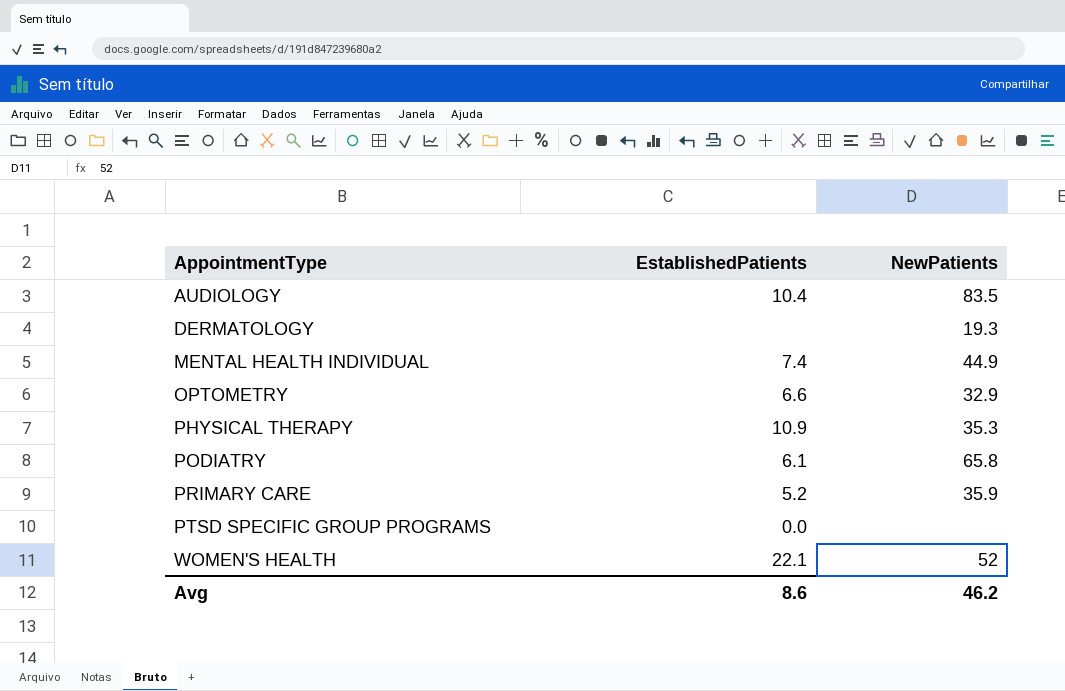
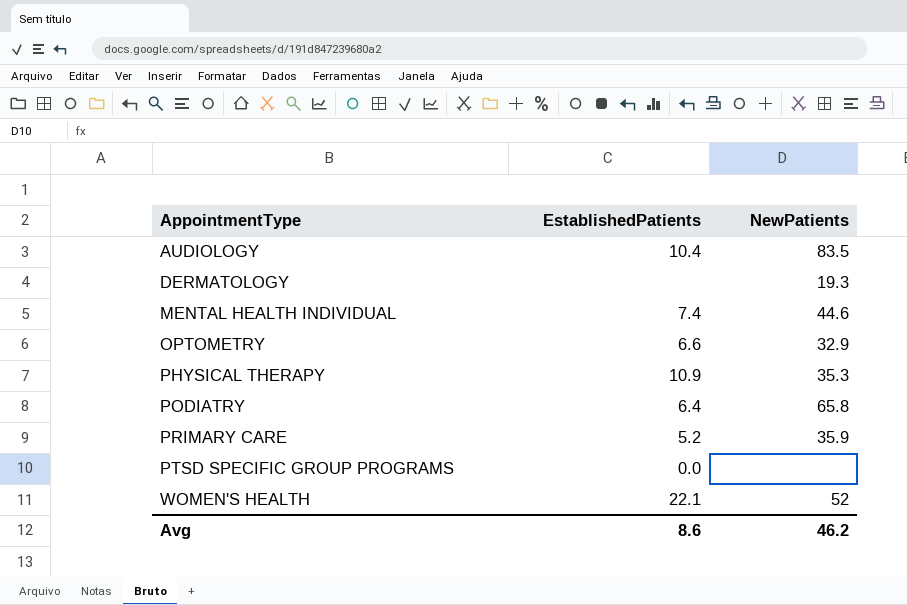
MENTAL HEALTH INDIVIDUAL | NewPatients: 44.9 -> 44.6
PODIATRY | EstablishedPatients: 6.1 -> 6.4

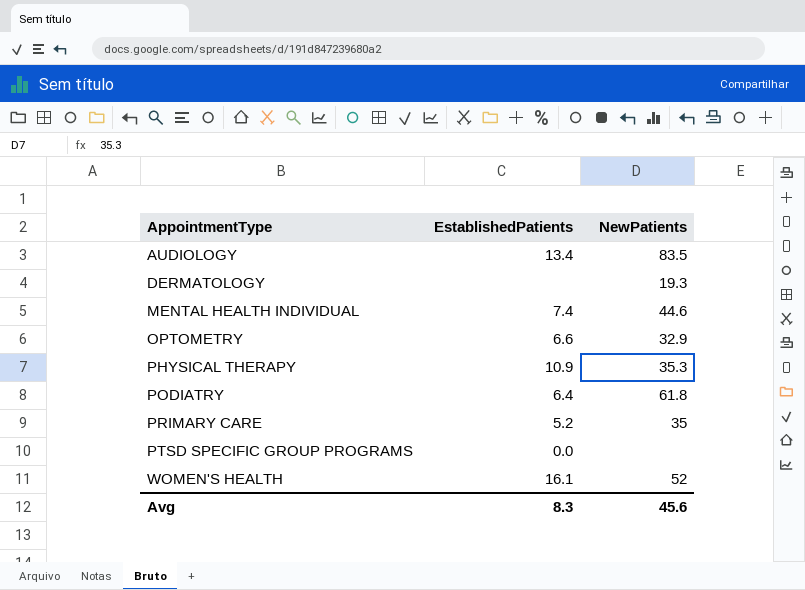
AUDIOLOGY | EstablishedPatients: 10.4 -> 13.4
PODIATRY | NewPatients: 65.8 -> 61.8
PRIMARY CARE | NewPatients: 35.9 -> 35
WOMEN'S HEALTH | EstablishedPatients: 22.1 -> 16.1
Avg | EstablishedPatients: 8.6 -> 8.3
Avg | NewPatients: 46.2 -> 45.6

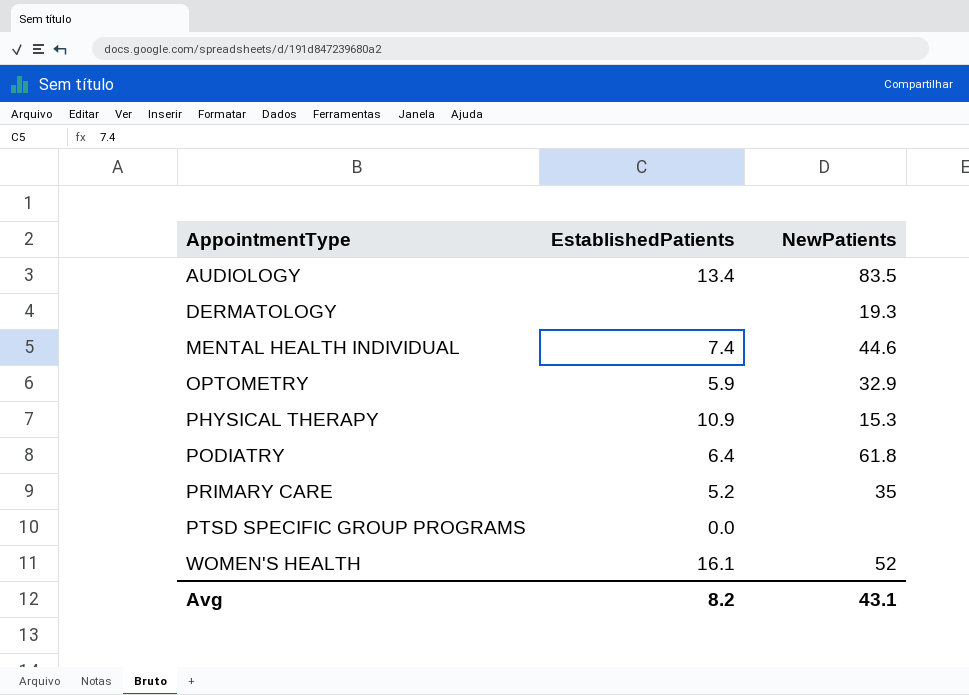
OPTOMETRY | EstablishedPatients: 6.6 -> 5.9
PHYSICAL THERAPY | NewPatients: 35.3 -> 15.3
Avg | EstablishedPatients: 8.3 -> 8.2
Avg | NewPatients: 45.6 -> 43.1

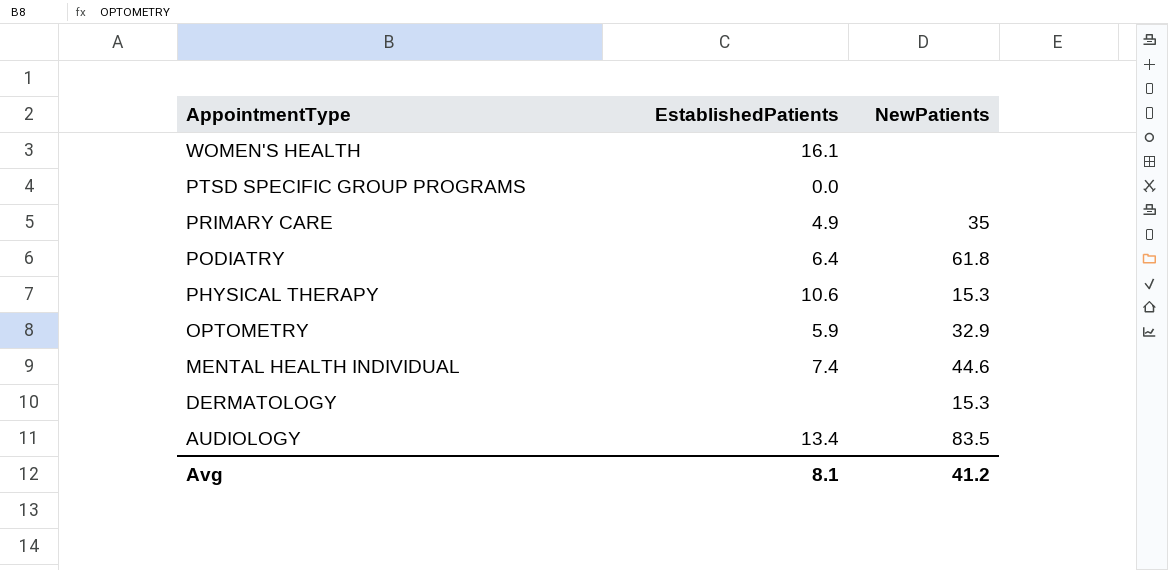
row order: AppointmentType ascending -> AppointmentType descending
WOMEN'S HEALTH | NewPatients: 52 -> none
PRIMARY CARE | EstablishedPatients: 5.2 -> 4.9
PHYSICAL THERAPY | EstablishedPatients: 10.9 -> 10.6
DERMATOLOGY | NewPatients: 19.3 -> 15.3
Avg | EstablishedPatients: 8.2 -> 8.1
Avg | NewPatients: 43.1 -> 41.2

